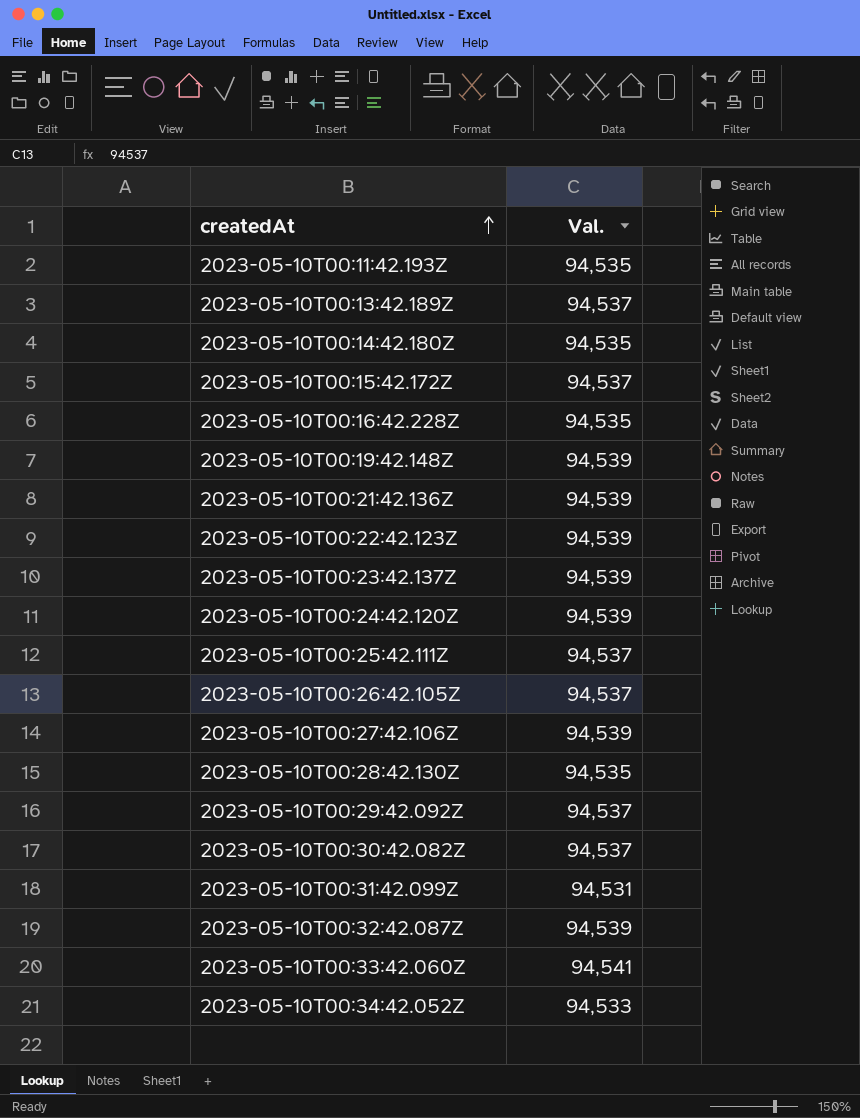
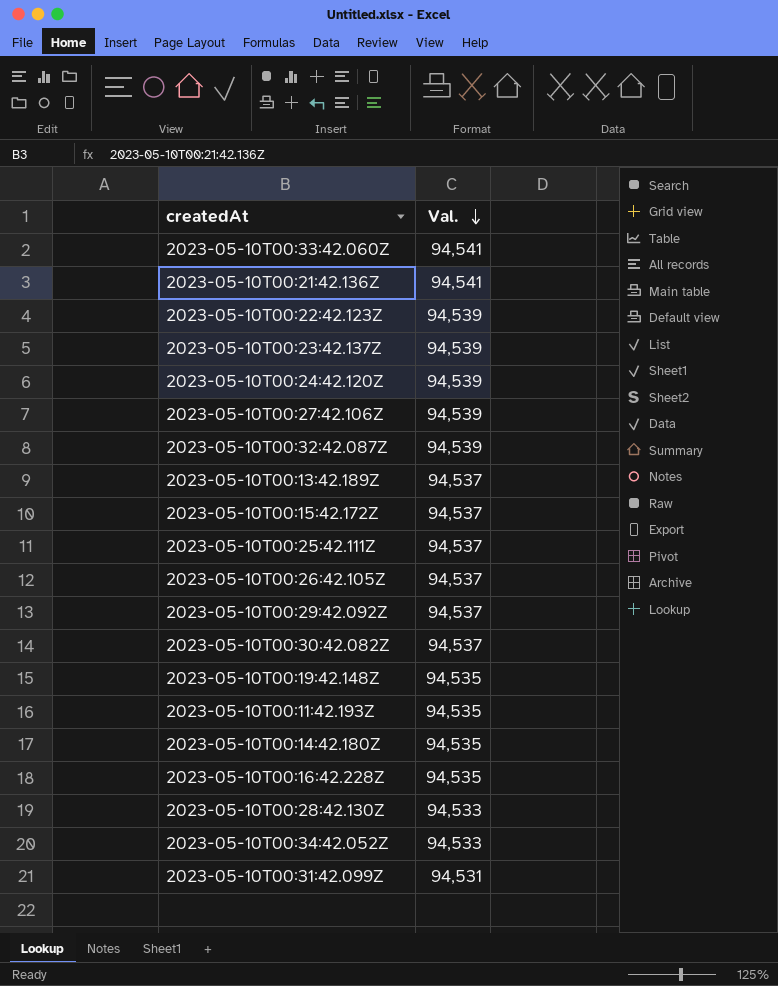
row order: createdAt ascending -> Val. descending
2023-05-10T00:21:42.136Z | Val.: 94,539 -> 94,541
2023-05-10T00:19:42.148Z | Val.: 94,539 -> 94,535
2023-05-10T00:28:42.130Z | Val.: 94,535 -> 94,533

